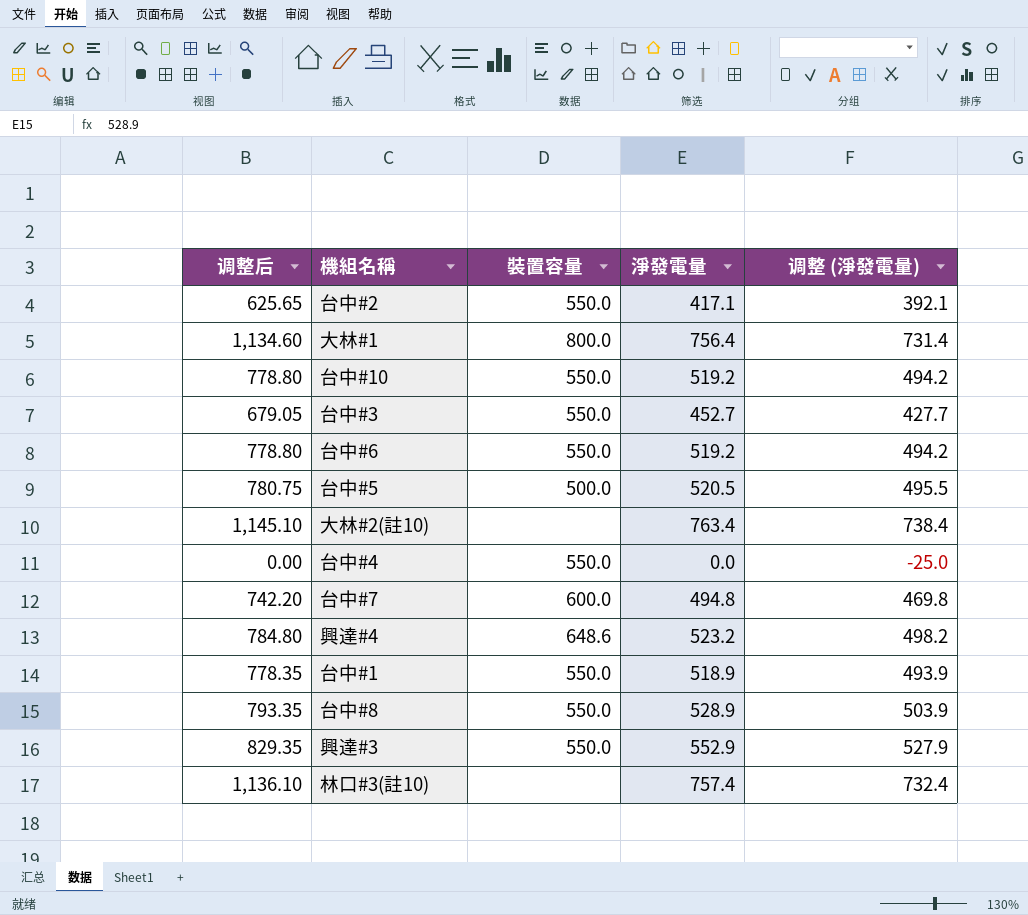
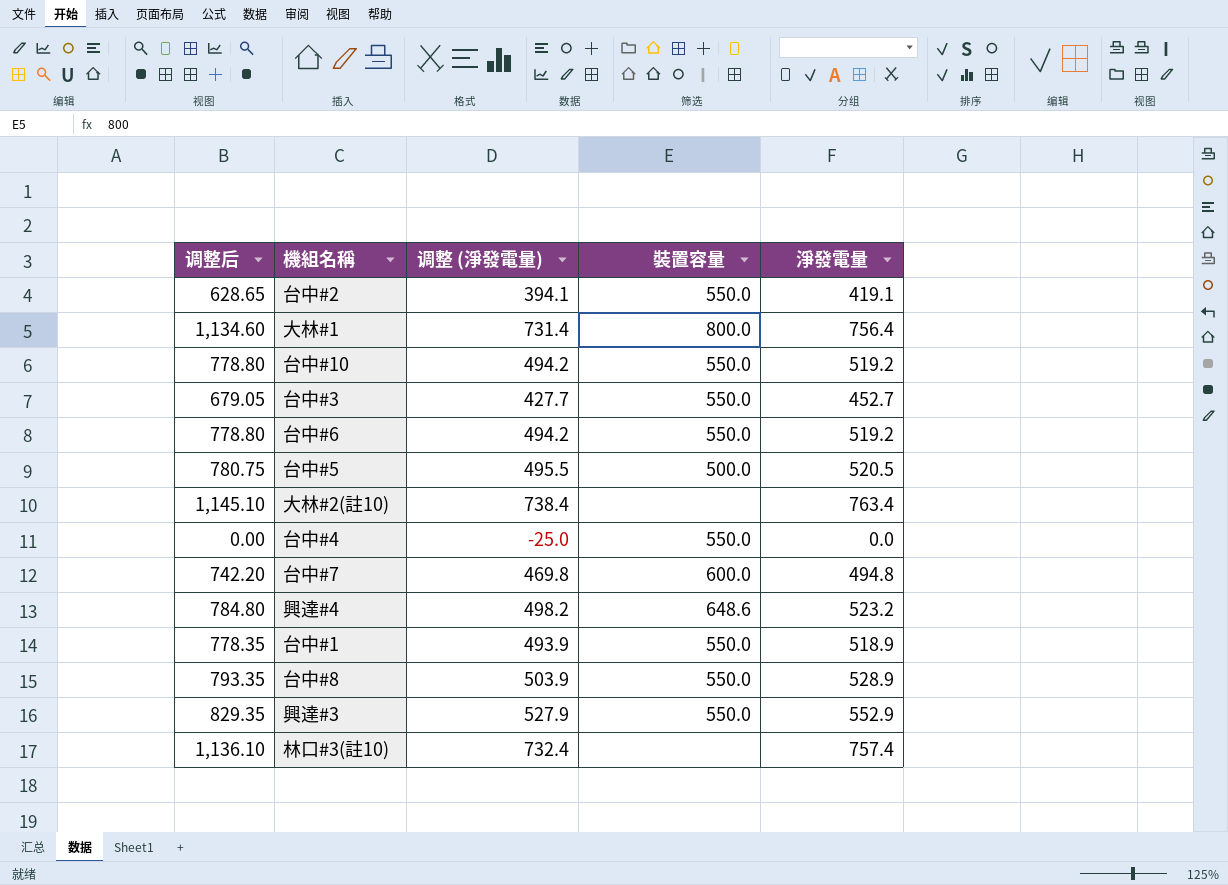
column 调整 (淨發電量) | position: 5 -> 3
台中#2 | 调整后: 625.65 -> 628.65
台中#2 | 调整 (淨發電量): 392.1 -> 394.1
台中#2 | 淨發電量: 417.1 -> 419.1

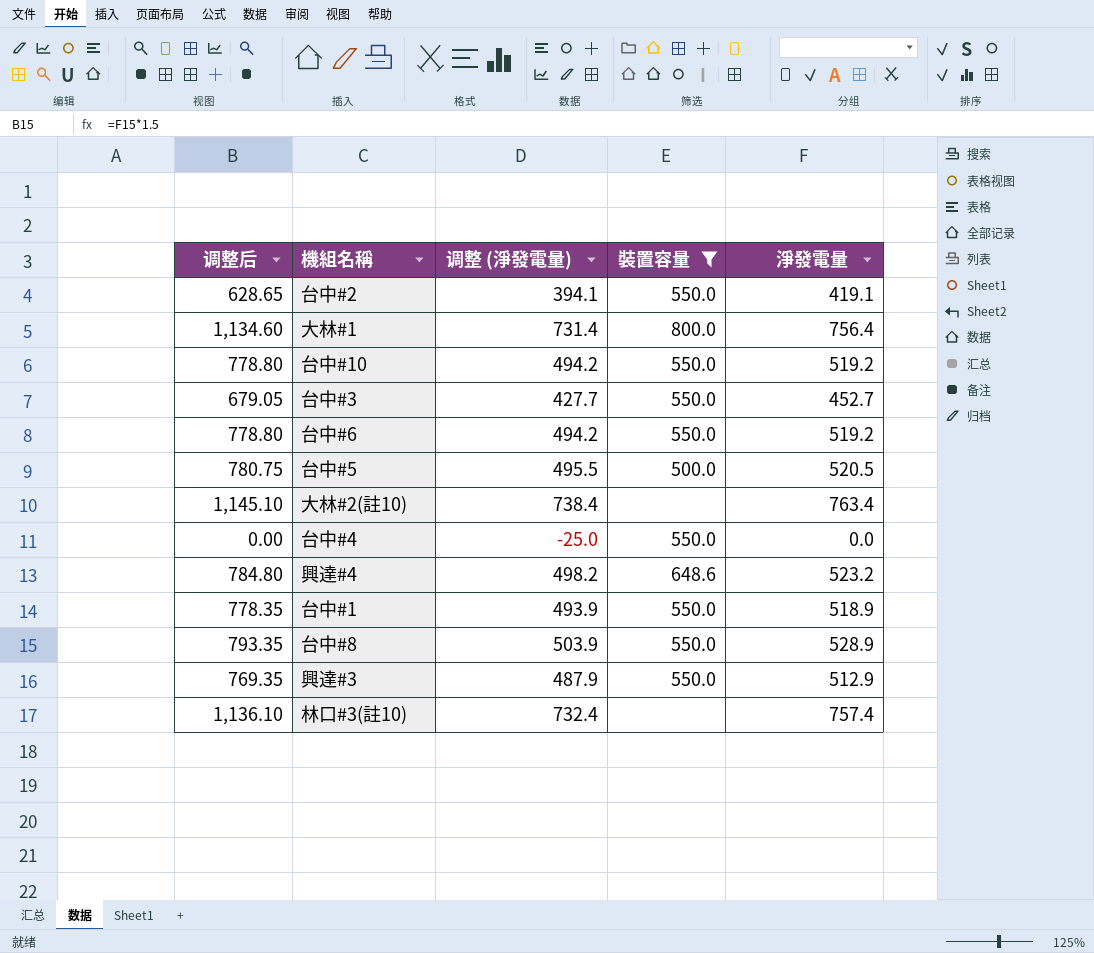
filter: none -> 裝置容量 != 600.0
興達#3 | 调整后: 829.35 -> 769.35
興達#3 | 调整 (淨發電量): 527.9 -> 487.9
興達#3 | 淨發電量: 552.9 -> 512.9

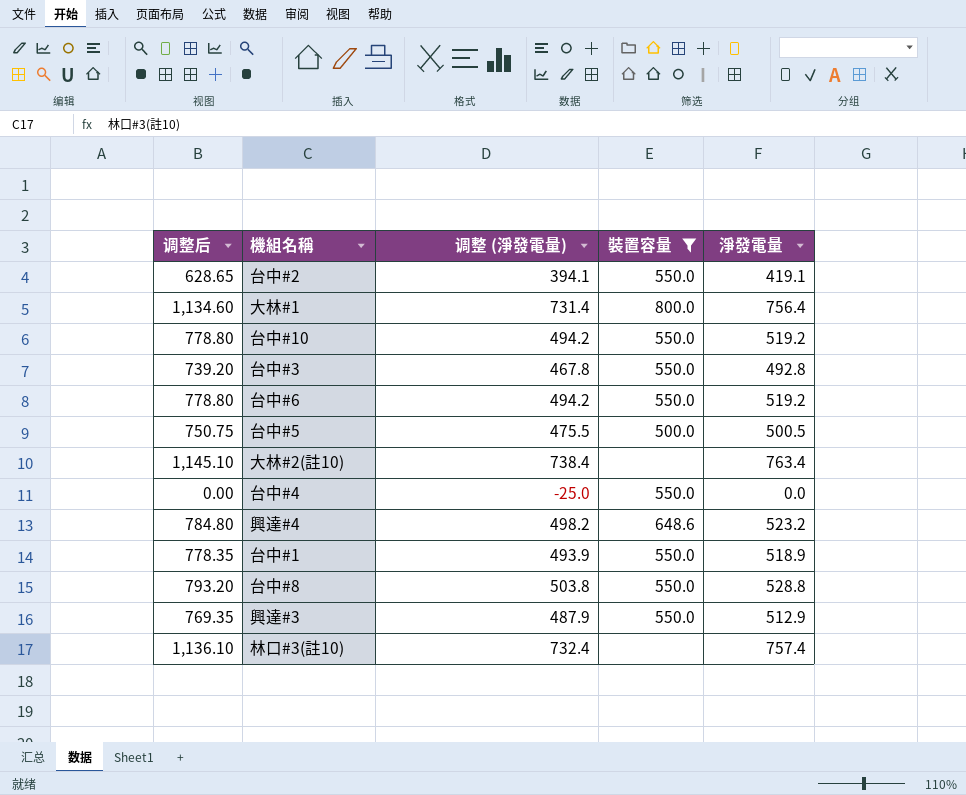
台中#3 | 调整后: 679.05 -> 739.20
台中#3 | 调整 (淨發電量): 427.7 -> 467.8
台中#3 | 淨發電量: 452.7 -> 492.8
台中#5 | 调整后: 780.75 -> 750.75
台中#5 | 调整 (淨發電量): 495.5 -> 475.5
台中#5 | 淨發電量: 520.5 -> 500.5
台中#8 | 调整后: 793.35 -> 793.20
台中#8 | 调整 (淨發電量): 503.9 -> 503.8
台中#8 | 淨發電量: 528.9 -> 528.8

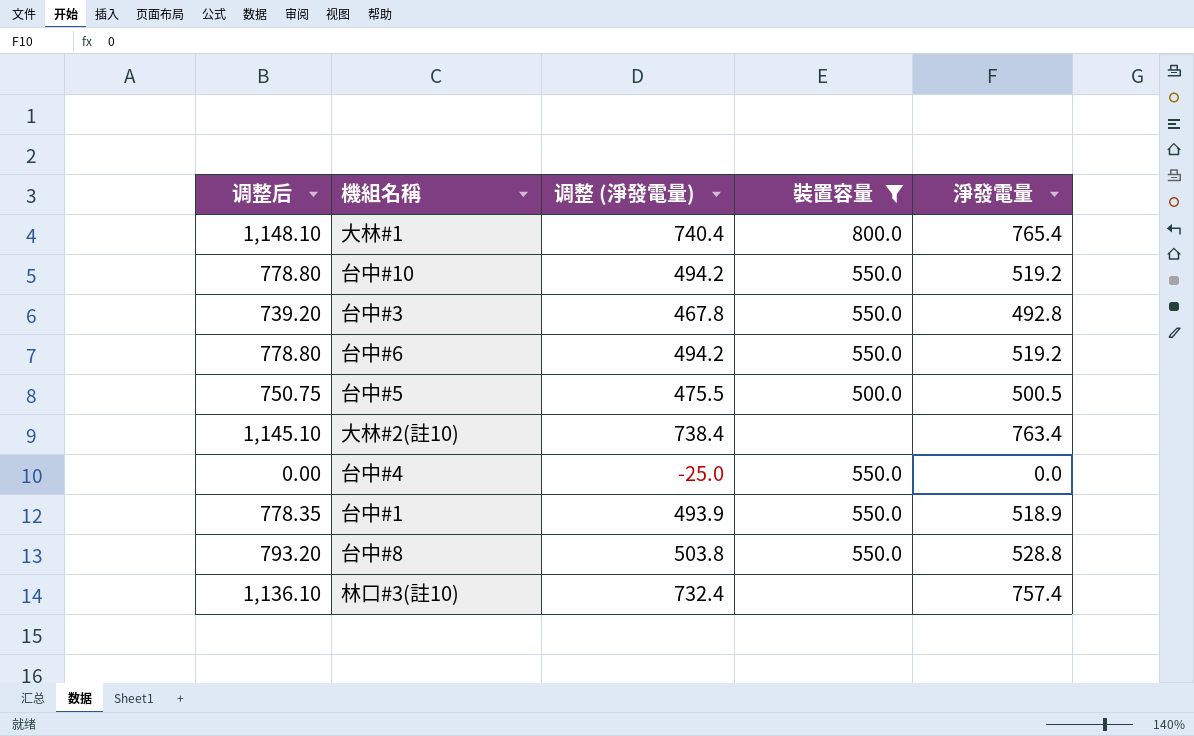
row 台中#2: 628.65 | 394.1 | 550.0 | 419.1 -> none
row 興達#4: 784.80 | 498.2 | 648.6 | 523.2 -> none
row 興達#3: 769.35 | 487.9 | 550.0 | 512.9 -> none
大林#1 | 调整后: 1,134.60 -> 1,148.10
大林#1 | 调整 (淨發電量): 731.4 -> 740.4
大林#1 | 淨發電量: 756.4 -> 765.4

